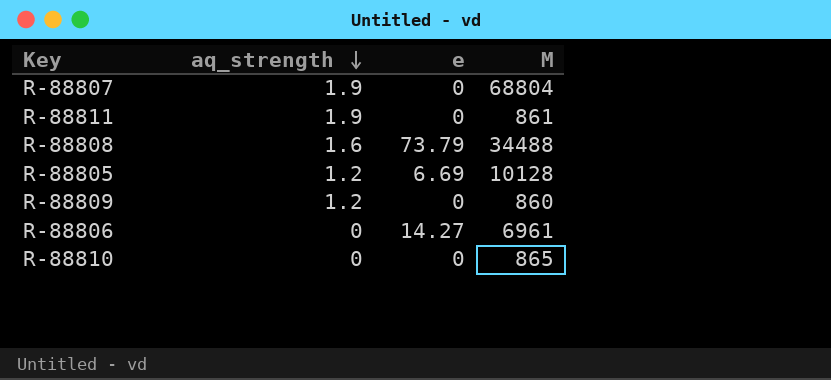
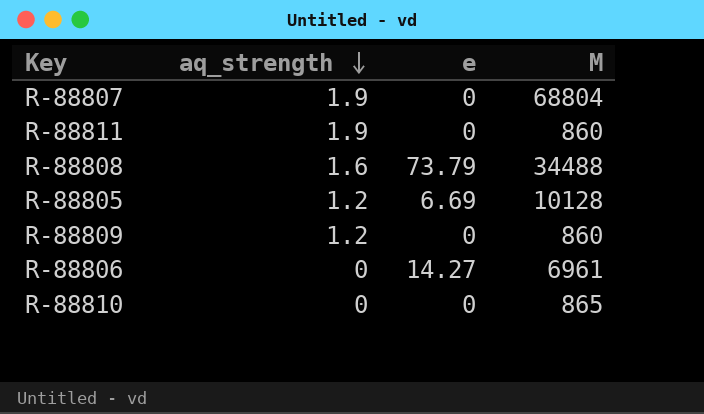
R-88811 | M: 861 -> 860

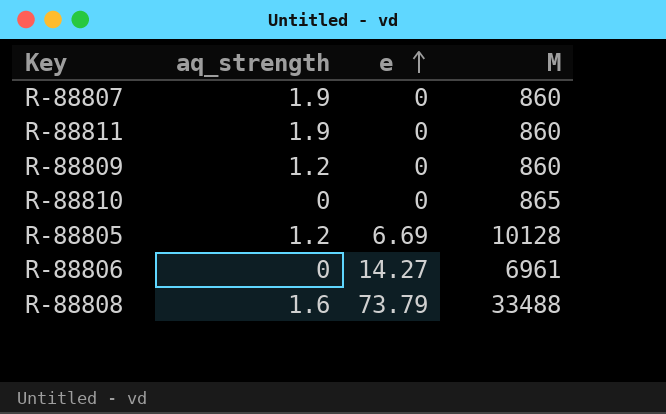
row order: aq_strength descending -> e ascending
R-88807 | M: 68804 -> 860
R-88808 | M: 34488 -> 33488

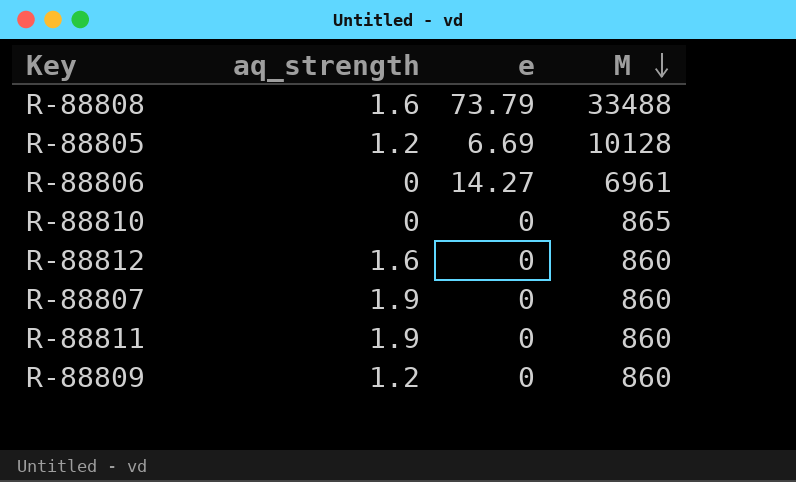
row order: e ascending -> M descending
row R-88812: none -> 1.6 | 0 | 860

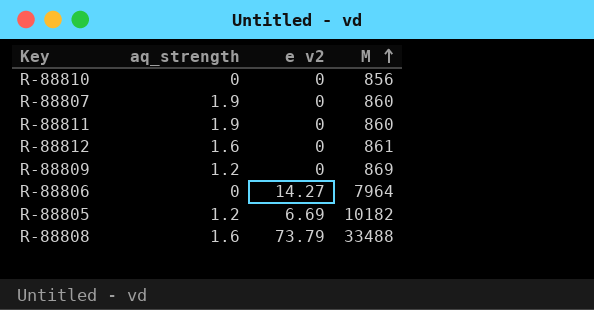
row order: M descending -> M ascending
column name: e -> e v2
R-88810 | M: 865 -> 856
R-88812 | M: 860 -> 861
R-88809 | M: 860 -> 869
R-88806 | M: 6961 -> 7964
R-88805 | M: 10128 -> 10182

